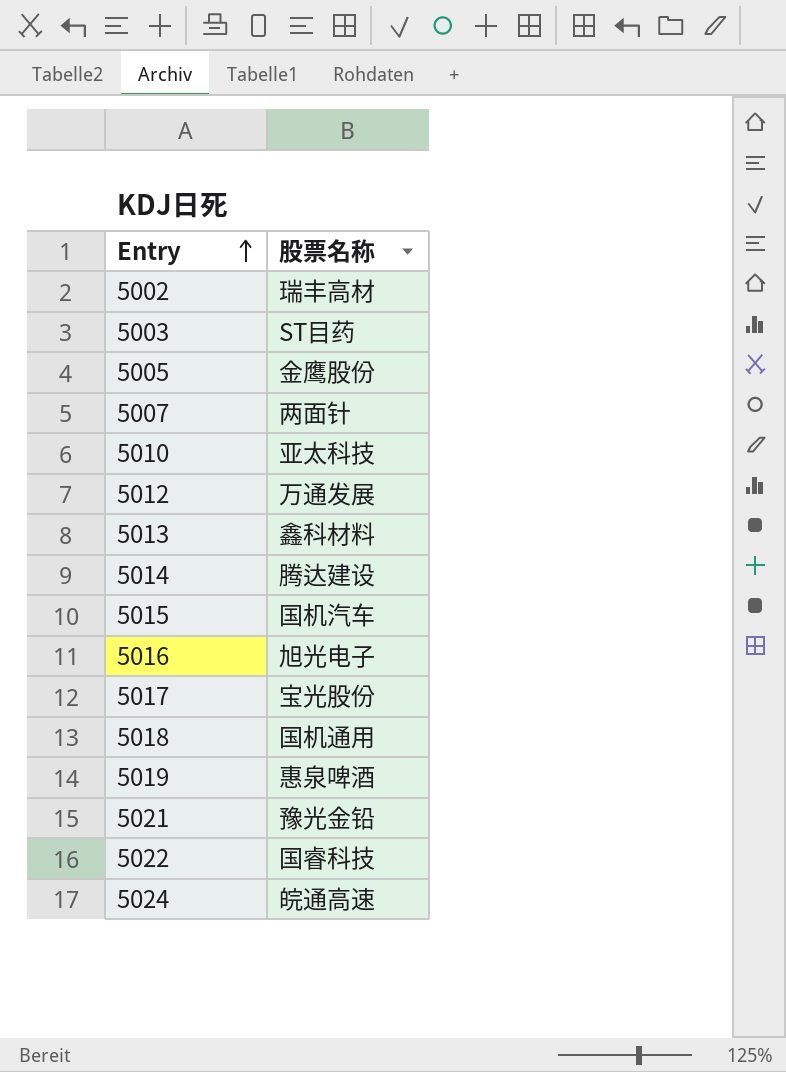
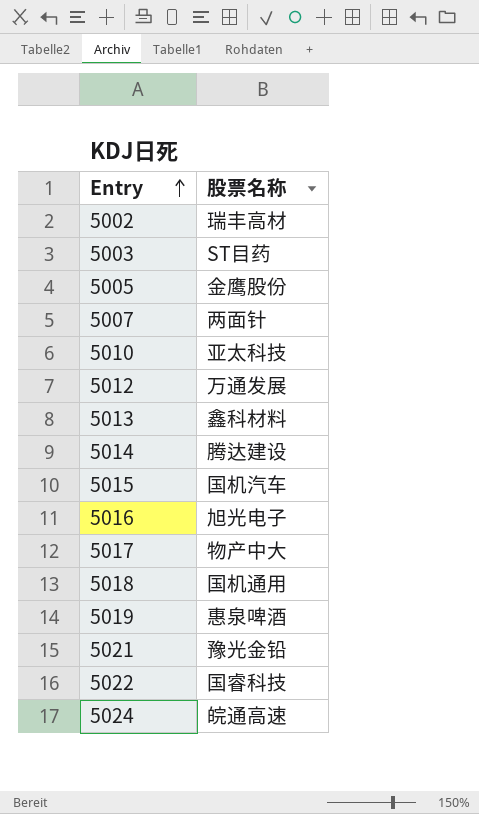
5017 | 股票名称: 宝光股份 -> 物产中大

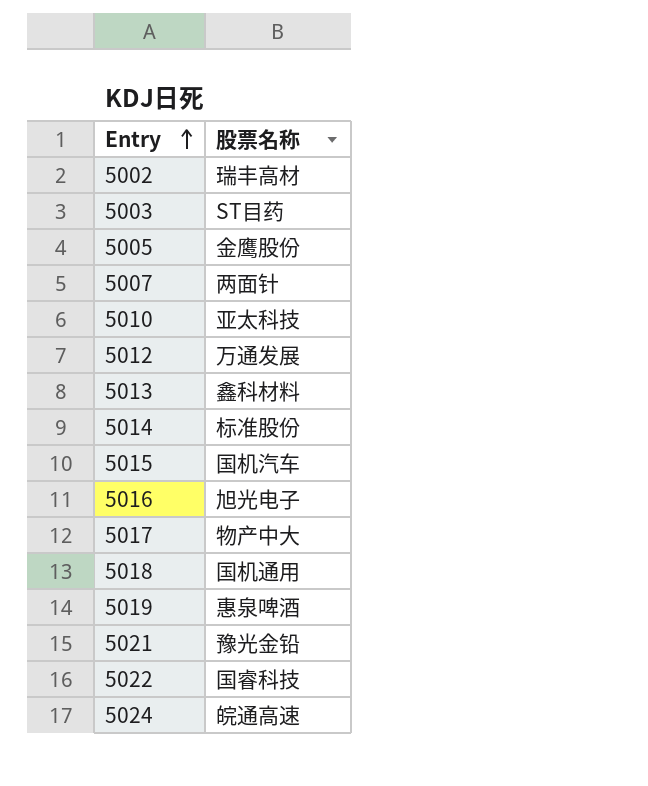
5014 | 股票名称: 腾达建设 -> 标准股份

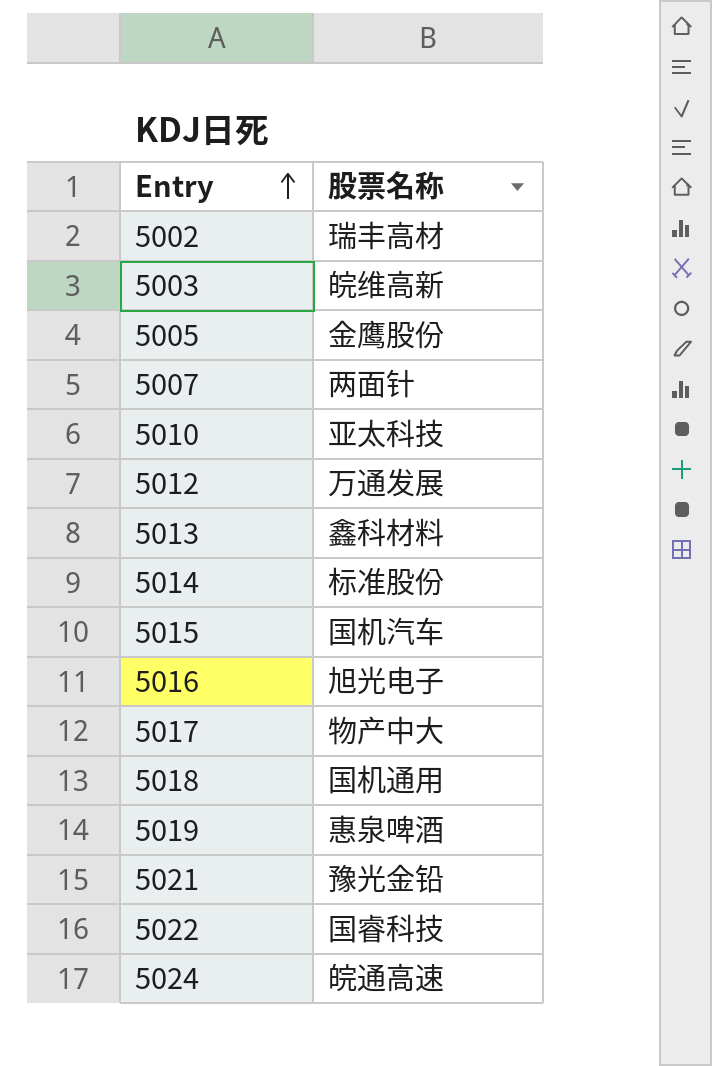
5003 | 股票名称: ST目药 -> 皖维高新

